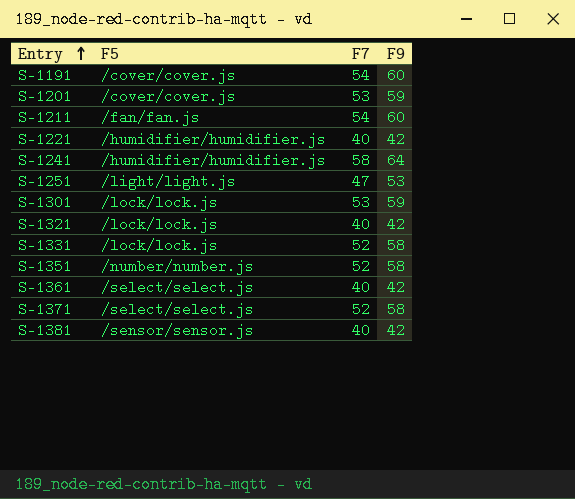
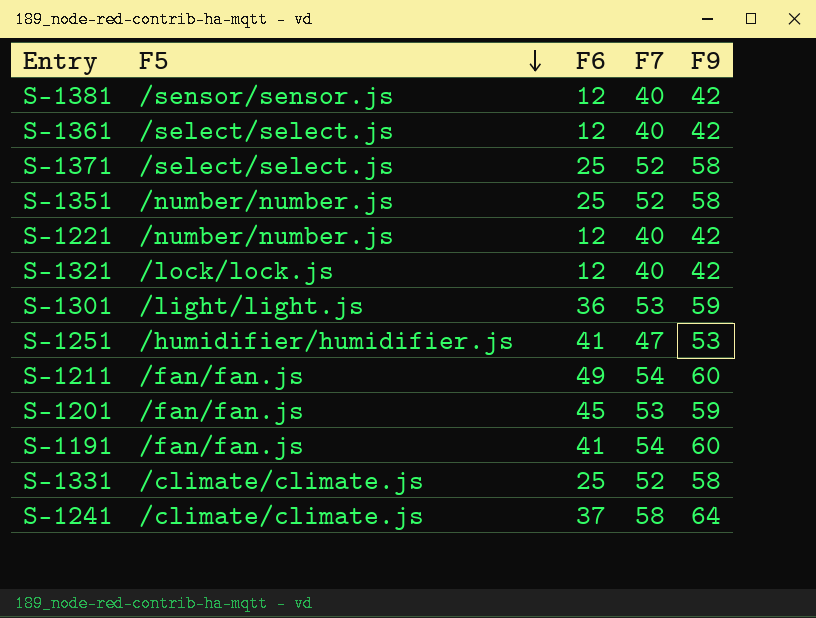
row order: Entry ascending -> F5 descending
column F6 | position: none -> 3
S-1221 | F5: /humidifier/humidifier.js -> /number/number.js
S-1301 | F5: /lock/lock.js -> /light/light.js
S-1251 | F5: /light/light.js -> /humidifier/humidifier.js
S-1201 | F5: /cover/cover.js -> /fan/fan.js
S-1191 | F5: /cover/cover.js -> /fan/fan.js
S-1331 | F5: /lock/lock.js -> /climate/climate.js
S-1241 | F5: /humidifier/humidifier.js -> /climate/climate.js

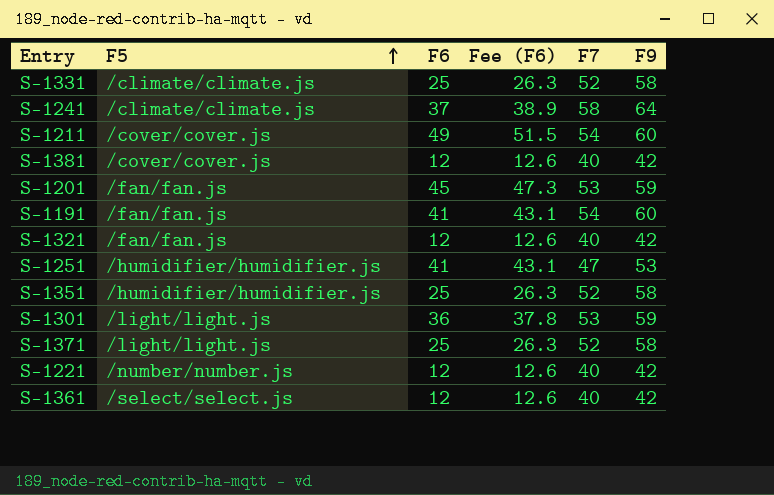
row order: F5 descending -> F5 ascending
column Fee (F6) | formula: none -> [F6] * 1.05
S-1211 | F5: /fan/fan.js -> /cover/cover.js
S-1381 | F5: /sensor/sensor.js -> /cover/cover.js
S-1321 | F5: /lock/lock.js -> /fan/fan.js
S-1351 | F5: /number/number.js -> /humidifier/humidifier.js
S-1371 | F5: /select/select.js -> /light/light.js

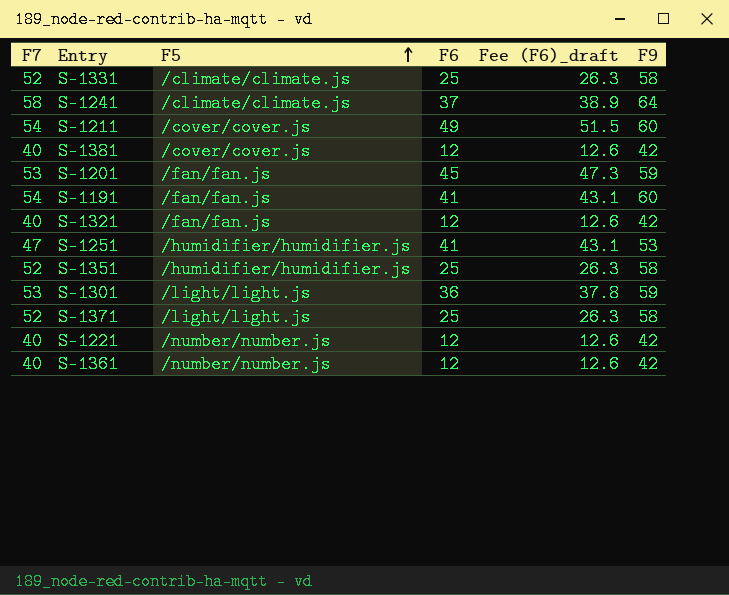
column F7 | position: 5 -> 1
column name: Fee (F6) -> Fee (F6)_draft
S-1361 | F5: /select/select.js -> /number/number.js

